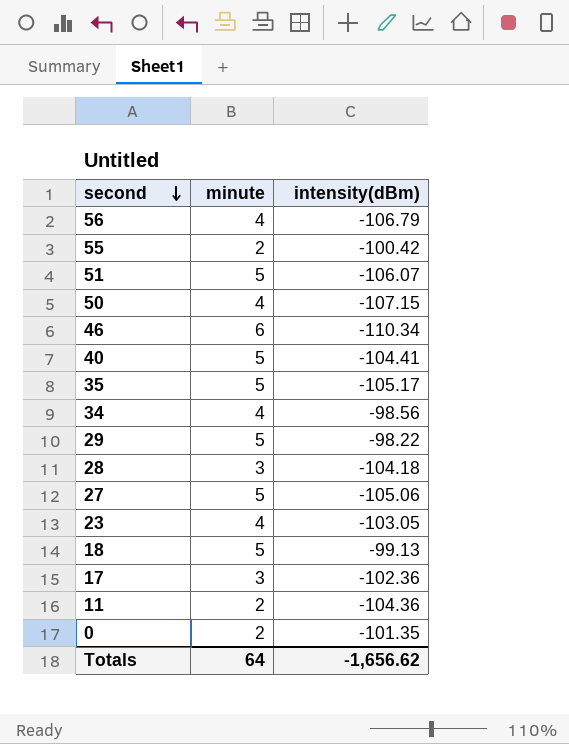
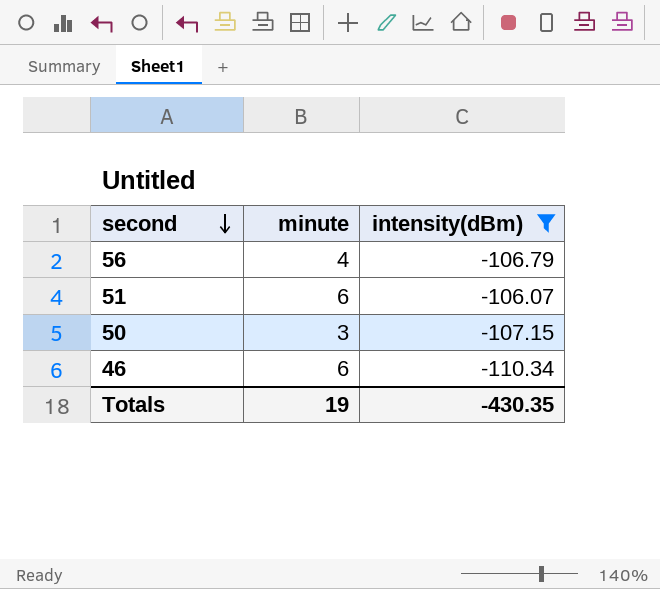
filter: none -> intensity(dBm) <= -106.07
51 | minute: 5 -> 6
50 | minute: 4 -> 3
Totals | minute: 64 -> 19
Totals | intensity(dBm): -1,656.62 -> -430.35

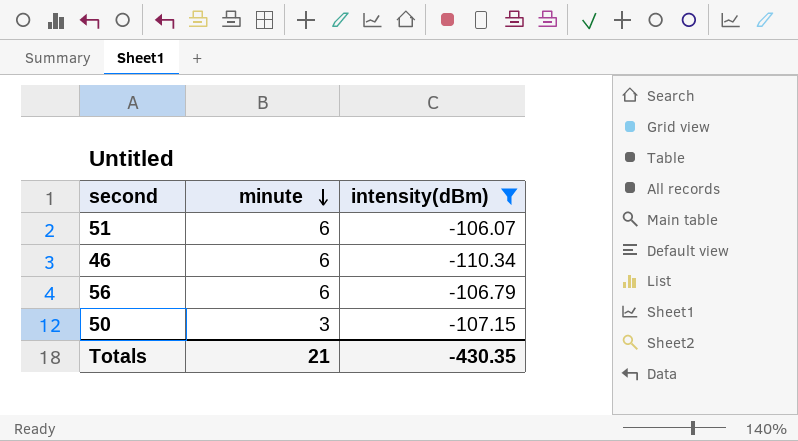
row order: second descending -> minute descending
56 | minute: 4 -> 6
Totals | minute: 19 -> 21

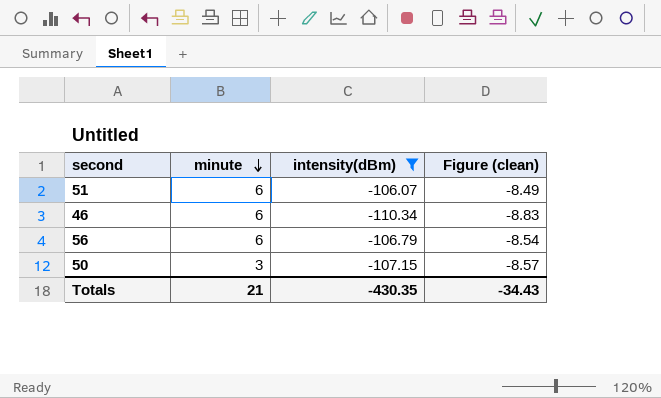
column Figure (clean) | formula: none -> [intensity(dBm)] * 0.08

